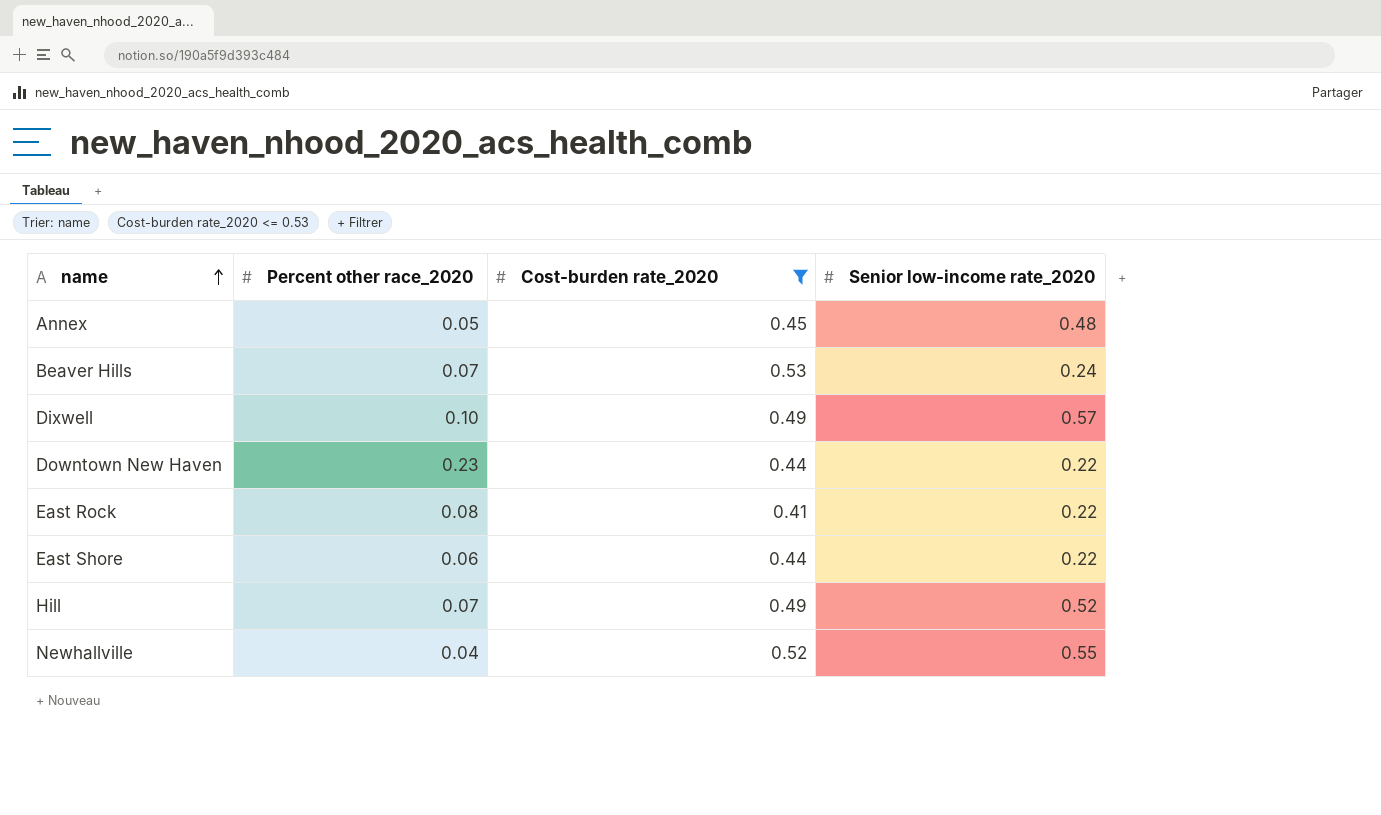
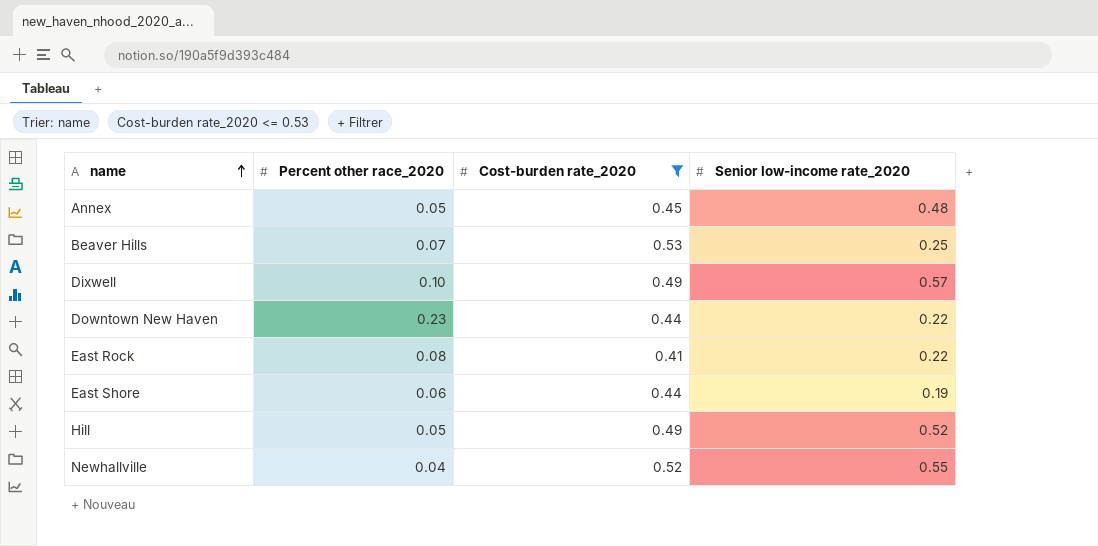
Beaver Hills | Senior low-income rate_2020: 0.24 -> 0.25
East Shore | Senior low-income rate_2020: 0.22 -> 0.19
Hill | Percent other race_2020: 0.07 -> 0.05

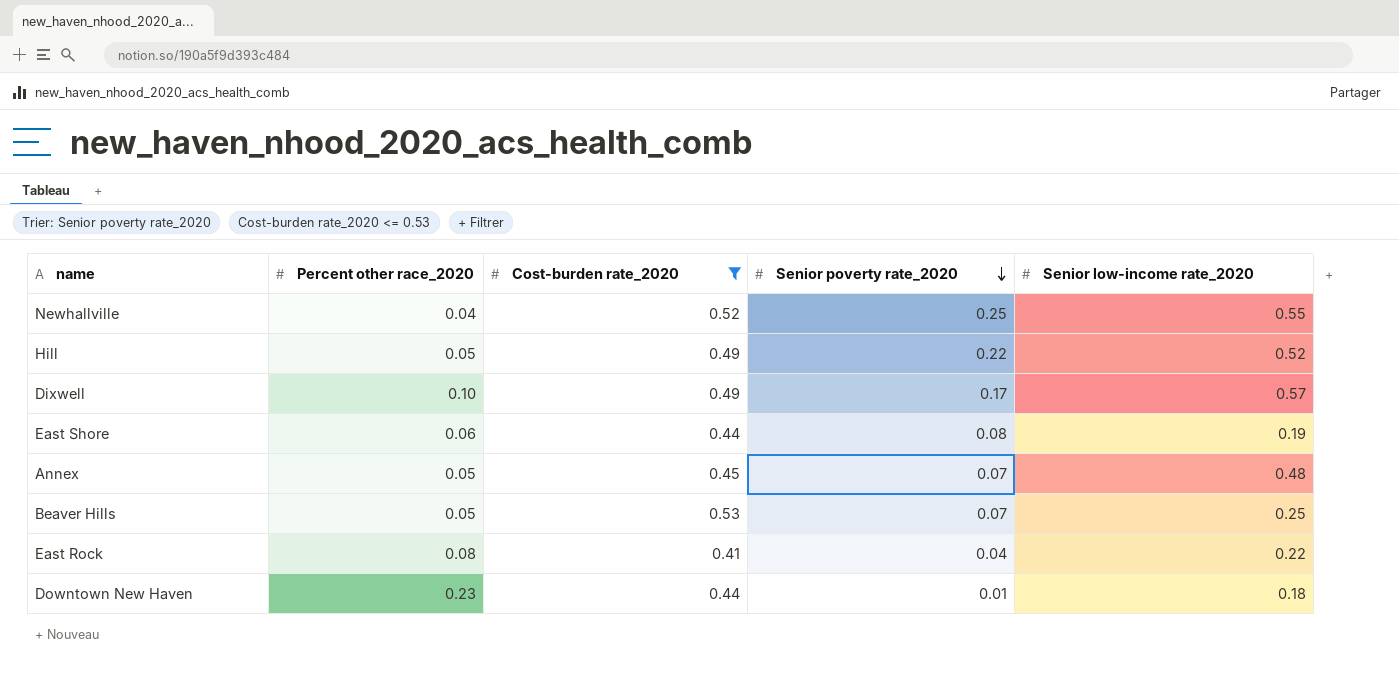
row order: name ascending -> Senior poverty rate_2020 descending
column Senior poverty rate_2020 | position: none -> 4
Beaver Hills | Percent other race_2020: 0.07 -> 0.05
Downtown New Haven | Senior low-income rate_2020: 0.22 -> 0.18

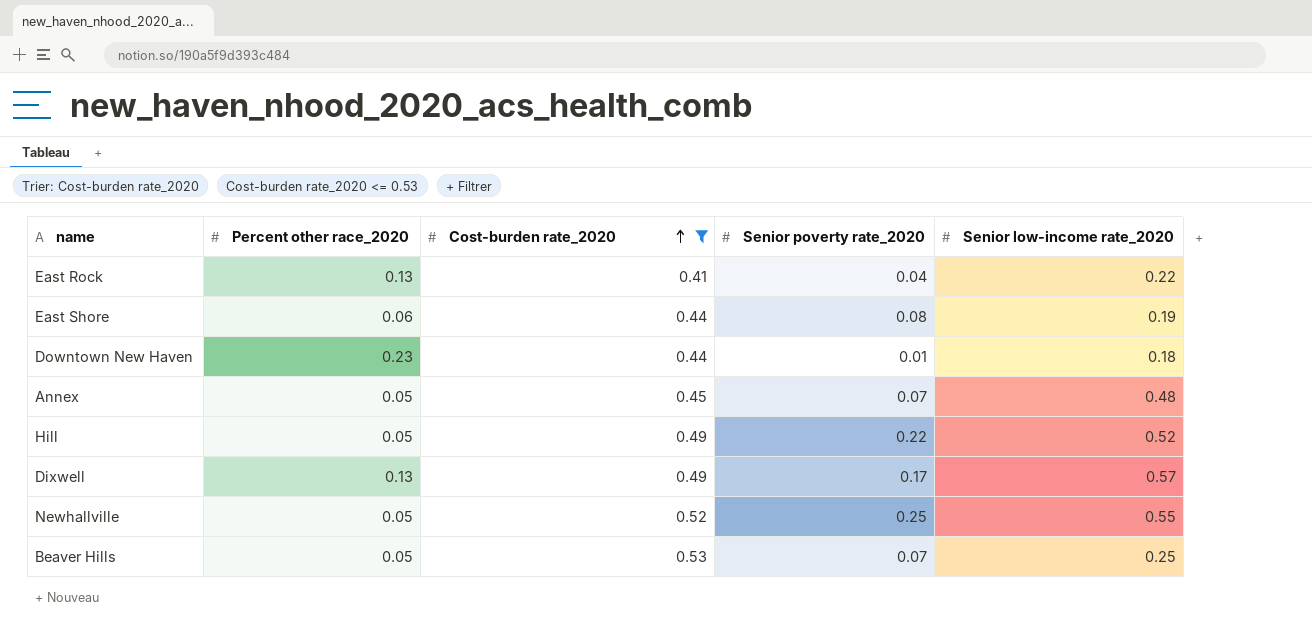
row order: Senior poverty rate_2020 descending -> Cost-burden rate_2020 ascending
East Rock | Percent other race_2020: 0.08 -> 0.13
Dixwell | Percent other race_2020: 0.10 -> 0.13
Newhallville | Percent other race_2020: 0.04 -> 0.05

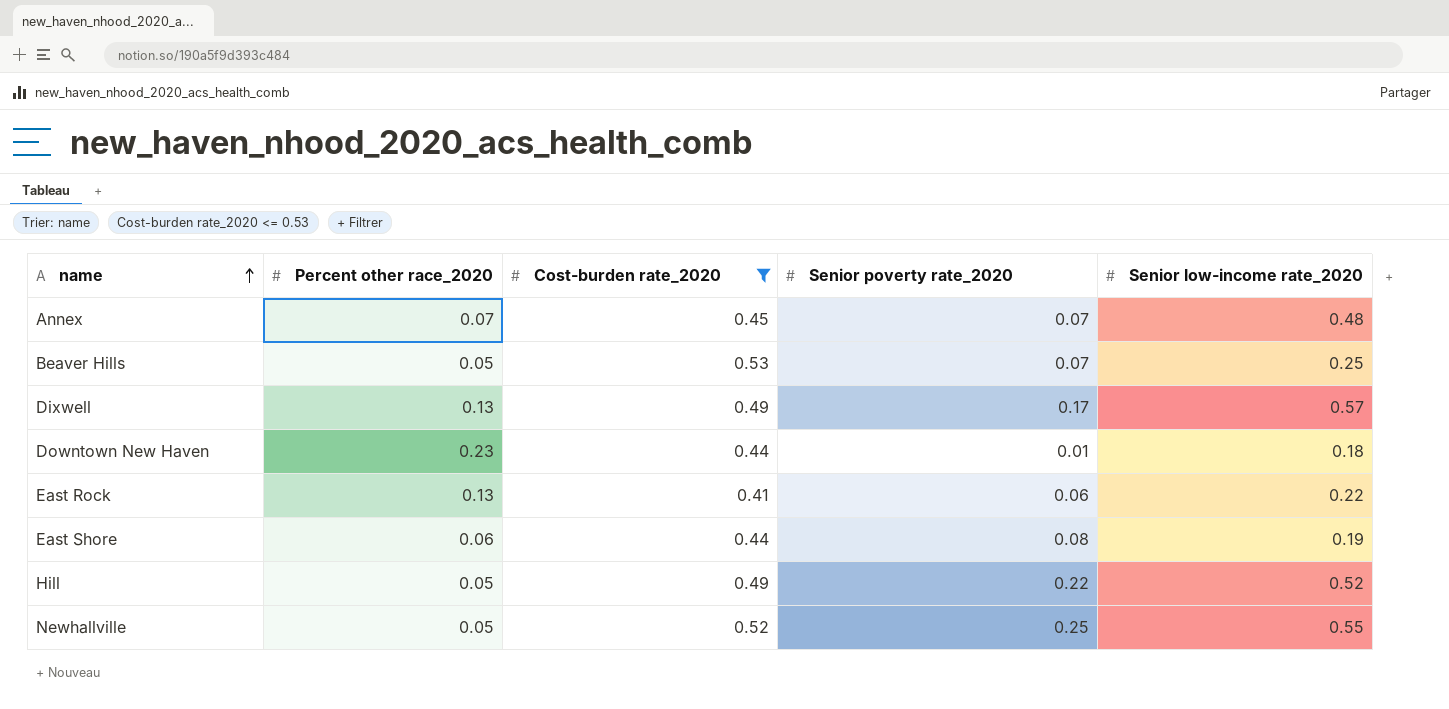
row order: Cost-burden rate_2020 ascending -> name ascending
Annex | Percent other race_2020: 0.05 -> 0.07
East Rock | Senior poverty rate_2020: 0.04 -> 0.06

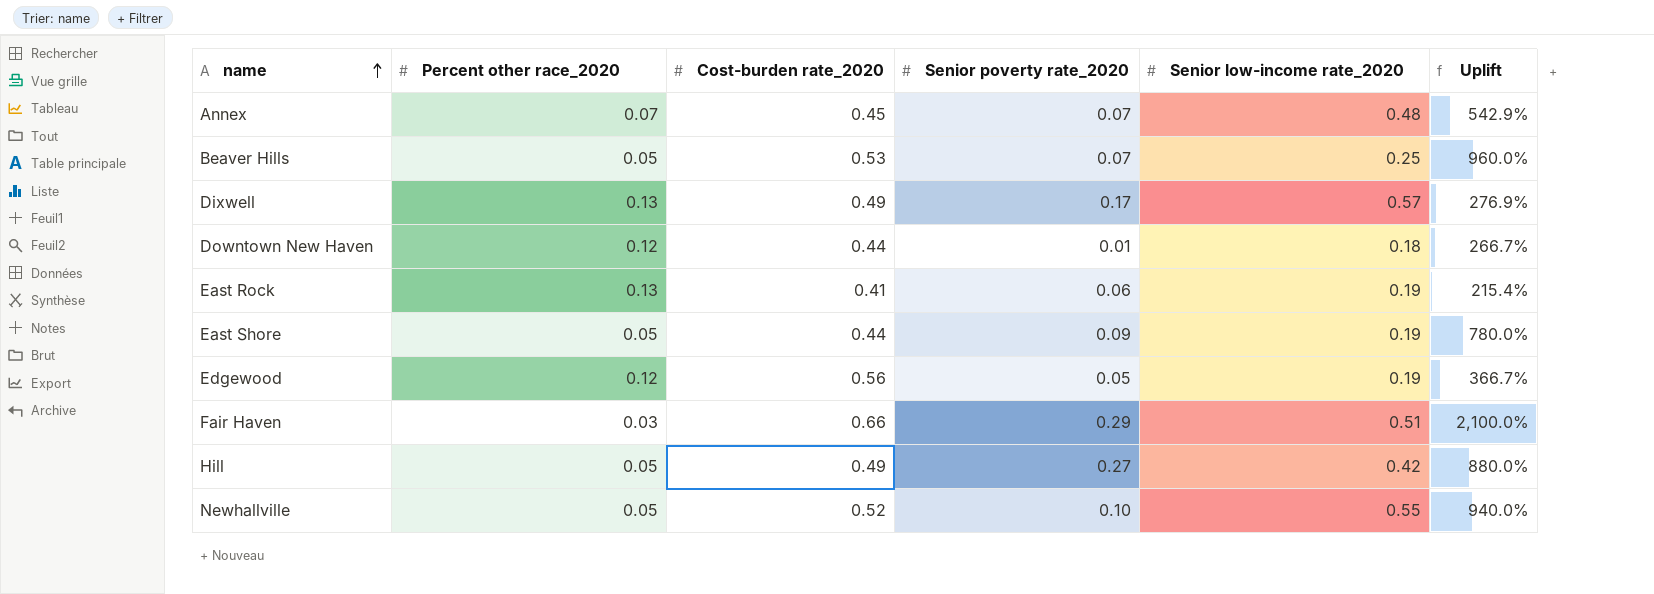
filter: Cost-burden rate_2020 <= 0.53 -> none
column Uplift | formula: none -> ([Cost-burden rate_2020] - [Percent other race_2020]) / [Percent other race_2020]
Downtown New Haven | Percent other race_2020: 0.23 -> 0.12
East Rock | Senior low-income rate_2020: 0.22 -> 0.19
East Shore | Percent other race_2020: 0.06 -> 0.05
East Shore | Senior poverty rate_2020: 0.08 -> 0.09
Hill | Senior poverty rate_2020: 0.22 -> 0.27
Hill | Senior low-income rate_2020: 0.52 -> 0.42
Newhallville | Senior poverty rate_2020: 0.25 -> 0.10

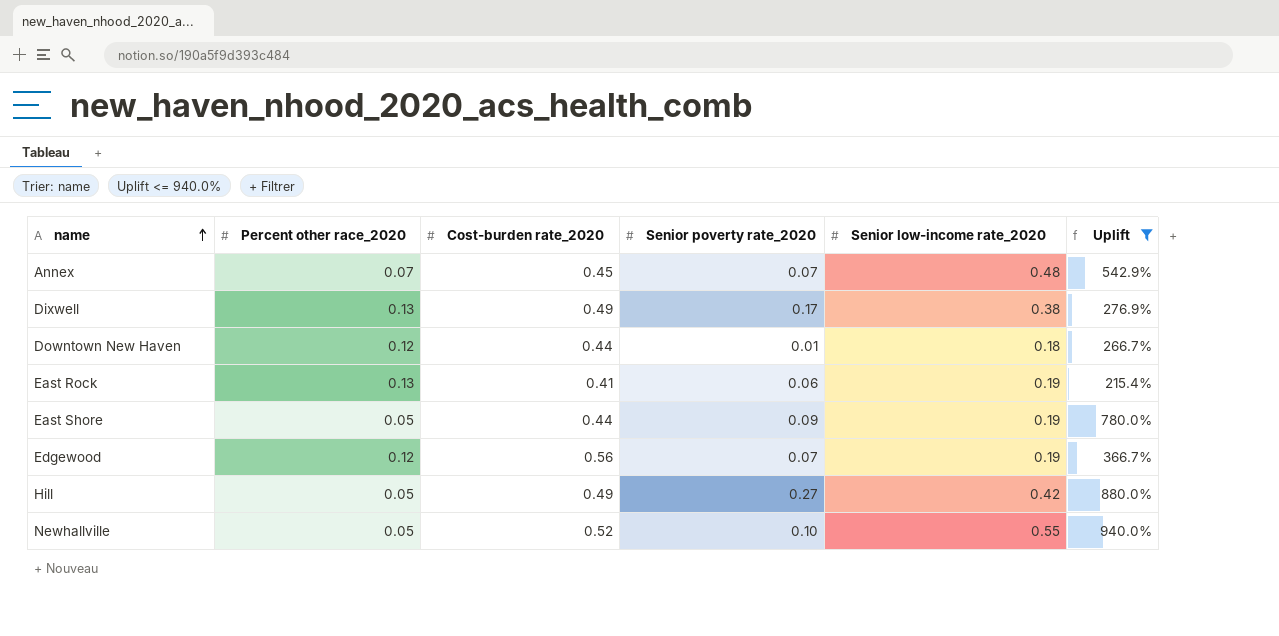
filter: none -> Uplift <= 940.0%
Dixwell | Senior low-income rate_2020: 0.57 -> 0.38
Edgewood | Senior poverty rate_2020: 0.05 -> 0.07

